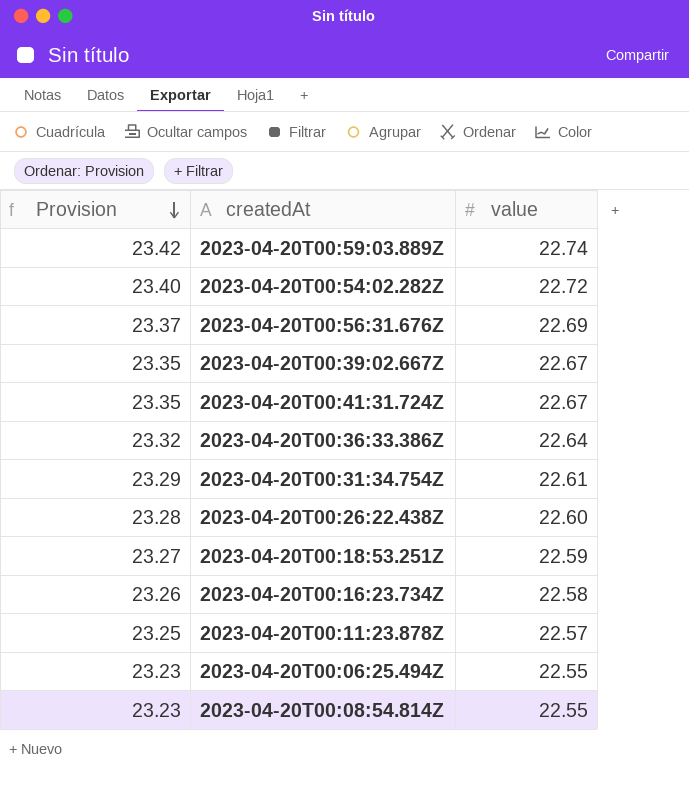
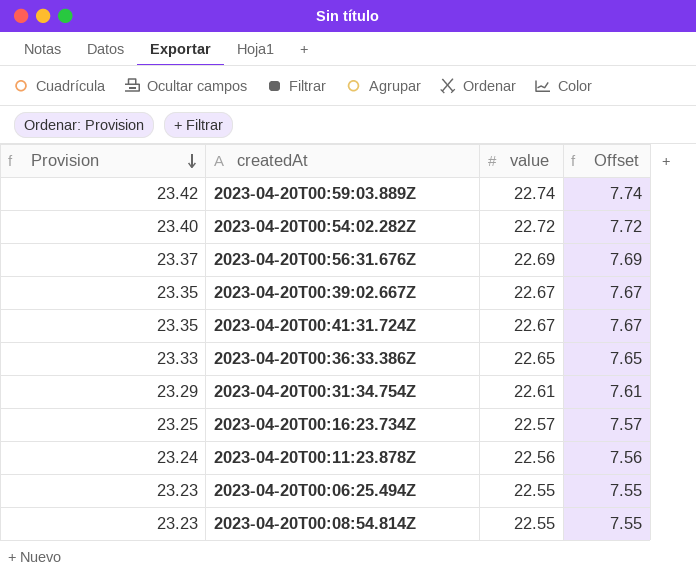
column Offset | formula: none -> [value] - 15
row 2023-04-20T00:26:22.438Z: 23.28 | 22.60 -> none
row 2023-04-20T00:18:53.251Z: 23.27 | 22.59 -> none
2023-04-20T00:36:33.386Z | Provision: 23.32 -> 23.33
2023-04-20T00:36:33.386Z | value: 22.64 -> 22.65
2023-04-20T00:16:23.734Z | Provision: 23.26 -> 23.25
2023-04-20T00:16:23.734Z | value: 22.58 -> 22.57
2023-04-20T00:11:23.878Z | Provision: 23.25 -> 23.24
2023-04-20T00:11:23.878Z | value: 22.57 -> 22.56

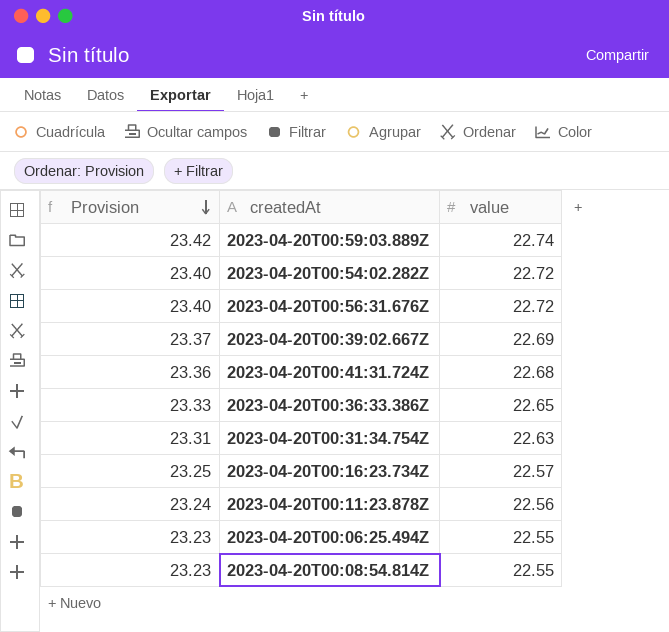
column Offset | formula: [value] - 15 -> none
2023-04-20T00:56:31.676Z | Provision: 23.37 -> 23.40
2023-04-20T00:56:31.676Z | value: 22.69 -> 22.72
2023-04-20T00:39:02.667Z | Provision: 23.35 -> 23.37
2023-04-20T00:39:02.667Z | value: 22.67 -> 22.69
2023-04-20T00:41:31.724Z | Provision: 23.35 -> 23.36
2023-04-20T00:41:31.724Z | value: 22.67 -> 22.68
2023-04-20T00:31:34.754Z | Provision: 23.29 -> 23.31
2023-04-20T00:31:34.754Z | value: 22.61 -> 22.63

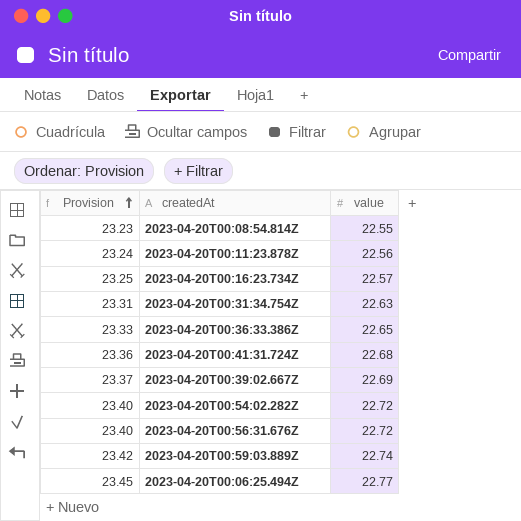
row order: Provision descending -> Provision ascending
2023-04-20T00:06:25.494Z | Provision: 23.23 -> 23.45
2023-04-20T00:06:25.494Z | value: 22.55 -> 22.77

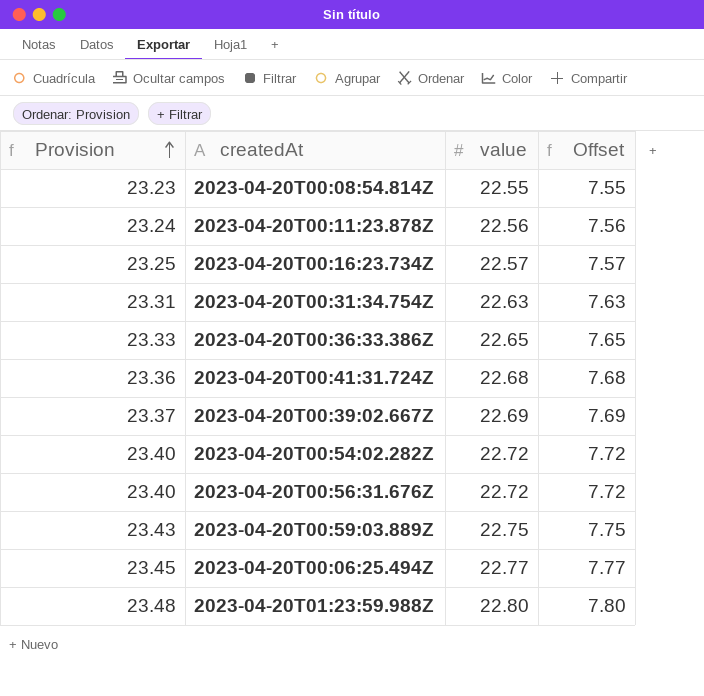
column Offset | formula: none -> [value] - 15
2023-04-20T00:59:03.889Z | Provision: 23.42 -> 23.43
2023-04-20T00:59:03.889Z | value: 22.74 -> 22.75
row 2023-04-20T01:23:59.988Z: none -> 23.48 | 22.80 | 7.80

